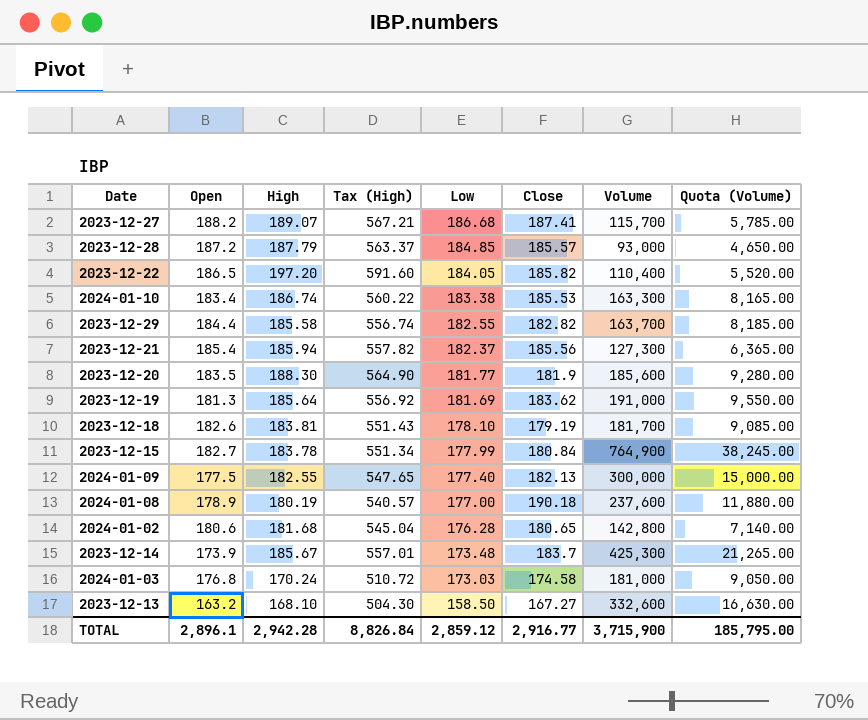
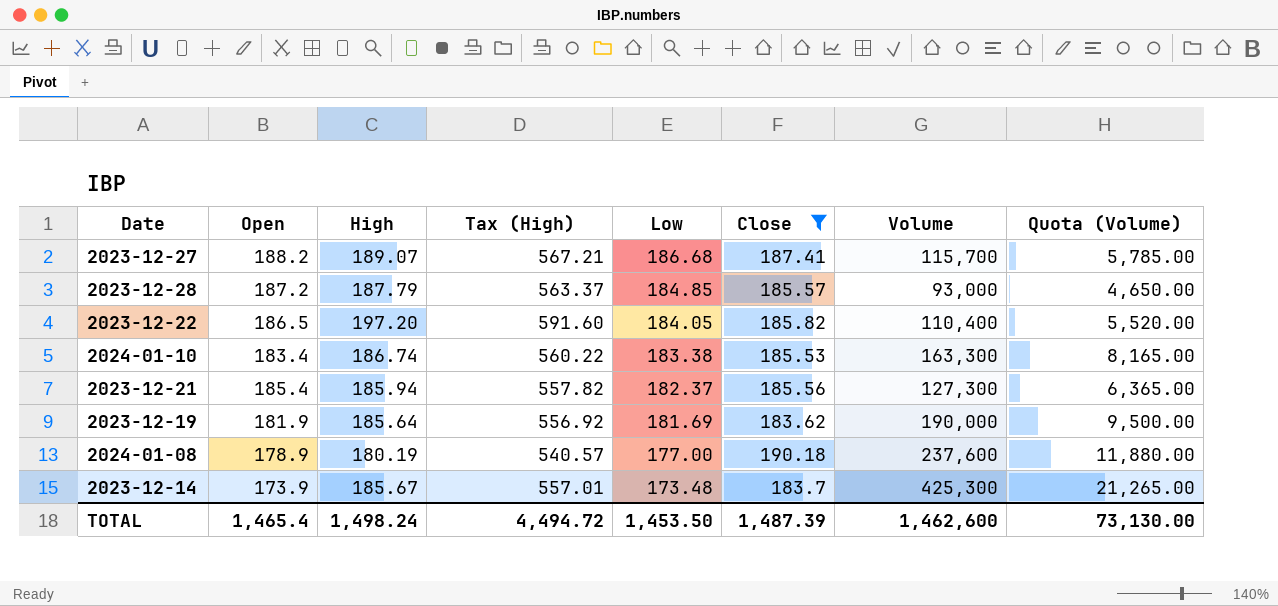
filter: none -> Close >= 183.62
2023-12-19 | Open: 181.3 -> 181.9
2023-12-19 | Volume: 191,000 -> 190,000
2023-12-19 | Quota (Volume): 9,550.00 -> 9,500.00
TOTAL | Open: 2,896.1 -> 1,465.4
TOTAL | High: 2,942.28 -> 1,498.24
TOTAL | Tax (High): 8,826.84 -> 4,494.72
TOTAL | Low: 2,859.12 -> 1,453.50
TOTAL | Close: 2,916.77 -> 1,487.39
TOTAL | Volume: 3,715,900 -> 1,462,600
TOTAL | Quota (Volume): 185,795.00 -> 73,130.00

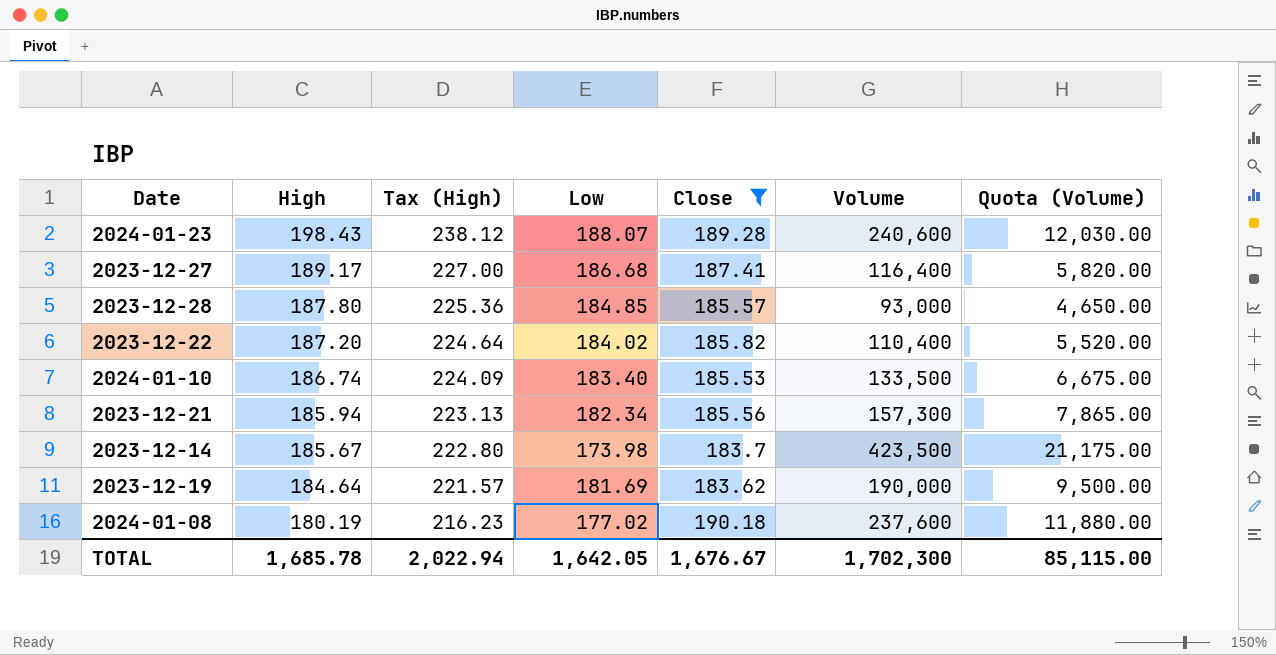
row order: Low descending -> High descending
column Open | position: 2 -> none
column Tax (High) | formula: [High] * 3 -> [High] * 1.2
row 2024-01-23: none -> 198.43 | 238.12 | 188.07 | 189.28 | 240,600 | 12,030.00
2023-12-27 | High: 189.07 -> 189.17
2023-12-27 | Volume: 115,700 -> 116,400
2023-12-27 | Quota (Volume): 5,785.00 -> 5,820.00
2023-12-28 | High: 187.79 -> 187.80
2023-12-22 | High: 197.20 -> 187.20
2023-12-22 | Low: 184.05 -> 184.02
2024-01-10 | Low: 183.38 -> 183.40
2024-01-10 | Volume: 163,300 -> 133,500
2024-01-10 | Quota (Volume): 8,165.00 -> 6,675.00
2023-12-21 | Low: 182.37 -> 182.34
2023-12-21 | Volume: 127,300 -> 157,300
2023-12-21 | Quota (Volume): 6,365.00 -> 7,865.00
2023-12-14 | Low: 173.48 -> 173.98
2023-12-14 | Volume: 425,300 -> 423,500
2023-12-14 | Quota (Volume): 21,265.00 -> 21,175.00
2023-12-19 | High: 185.64 -> 184.64
2024-01-08 | Low: 177.00 -> 177.02
TOTAL | High: 1,498.24 -> 1,685.78
TOTAL | Tax (High): 4,494.72 -> 2,022.94
TOTAL | Low: 1,453.50 -> 1,642.05
TOTAL | Close: 1,487.39 -> 1,676.67
TOTAL | Volume: 1,462,600 -> 1,702,300
TOTAL | Quota (Volume): 73,130.00 -> 85,115.00

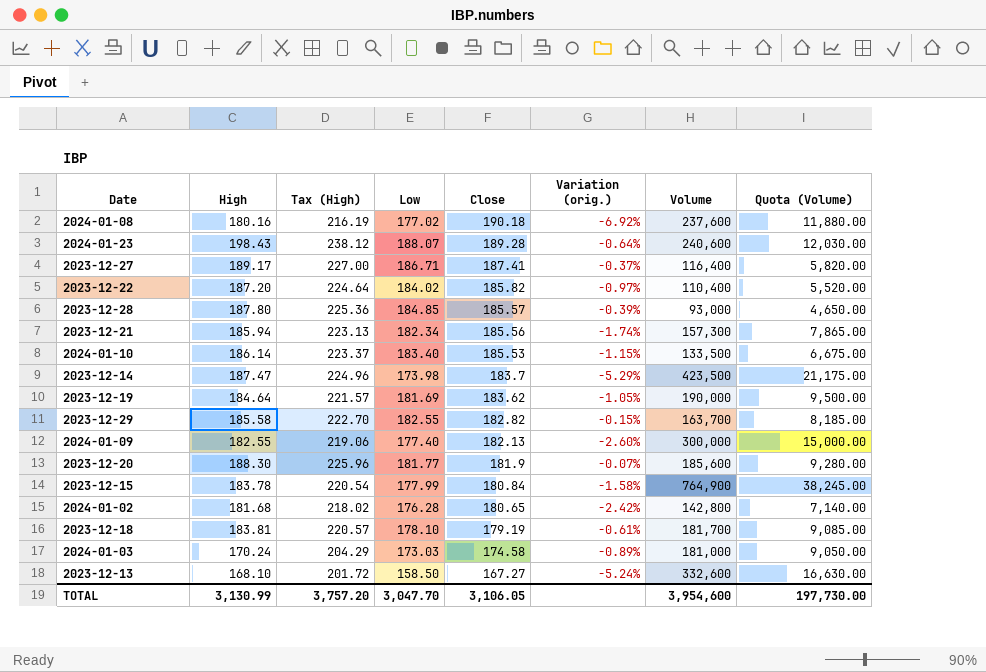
filter: Close >= 183.62 -> none
row order: High descending -> Close descending
column Variation (orig.) | formula: none -> ([Low] - [Close]) / [Close]
2024-01-08 | High: 180.19 -> 180.16
2024-01-08 | Tax (High): 216.23 -> 216.19
2023-12-27 | Low: 186.68 -> 186.71
2024-01-10 | High: 186.74 -> 186.14
2024-01-10 | Tax (High): 224.09 -> 223.37
2023-12-14 | High: 185.67 -> 187.47
2023-12-14 | Tax (High): 222.80 -> 224.96
TOTAL | High: 1,685.78 -> 3,130.99
TOTAL | Tax (High): 2,022.94 -> 3,757.20
TOTAL | Low: 1,642.05 -> 3,047.70
TOTAL | Close: 1,676.67 -> 3,106.05
TOTAL | Volume: 1,702,300 -> 3,954,600
TOTAL | Quota (Volume): 85,115.00 -> 197,730.00

